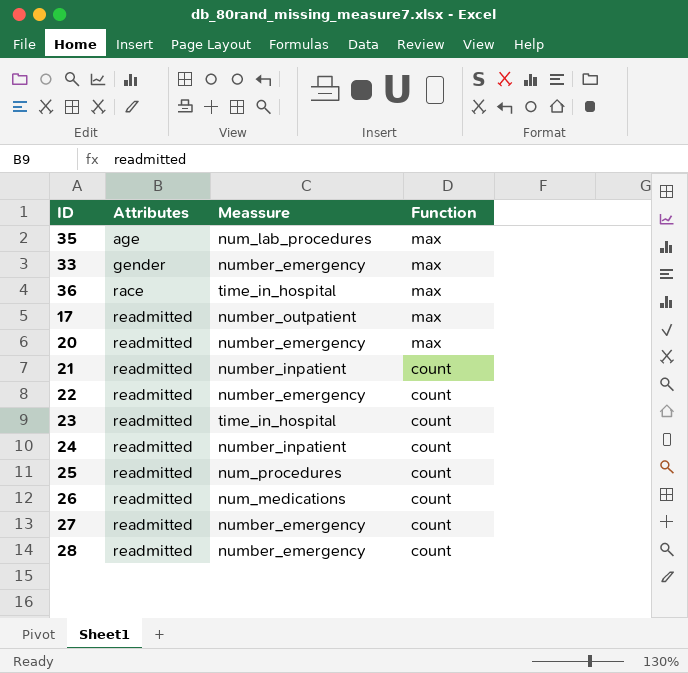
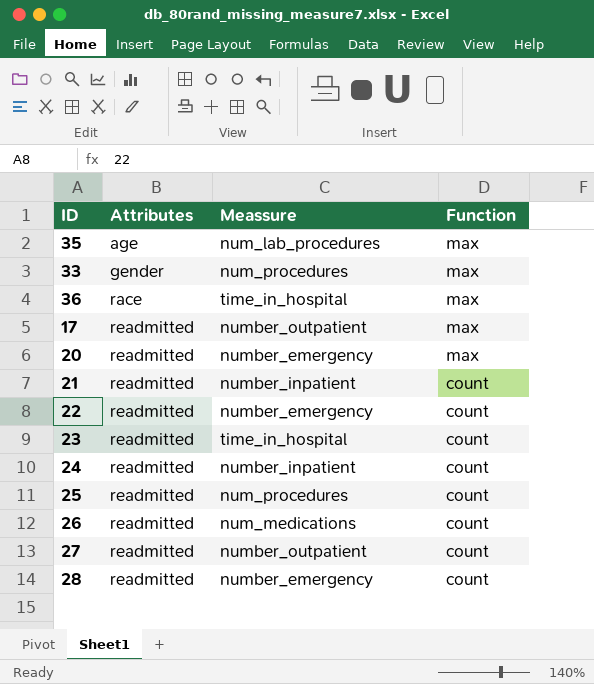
33 | Meassure: number_emergency -> num_procedures
27 | Meassure: number_emergency -> number_outpatient

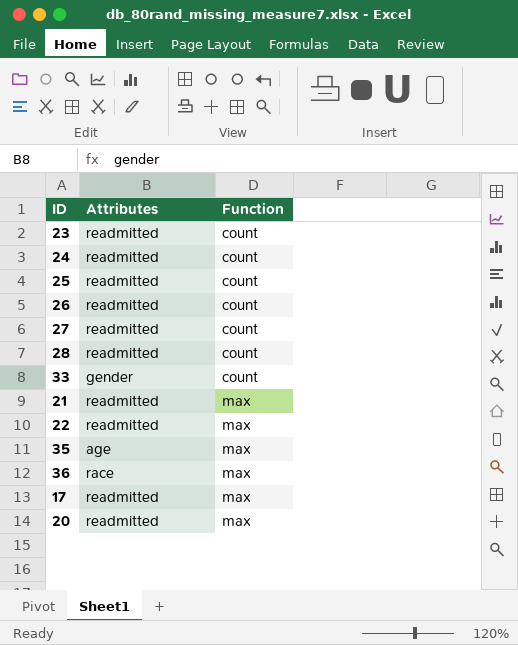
row order: Attributes ascending -> Function ascending
column Meassure | position: 3 -> none
33 | Function: max -> count
21 | Function: count -> max
22 | Function: count -> max

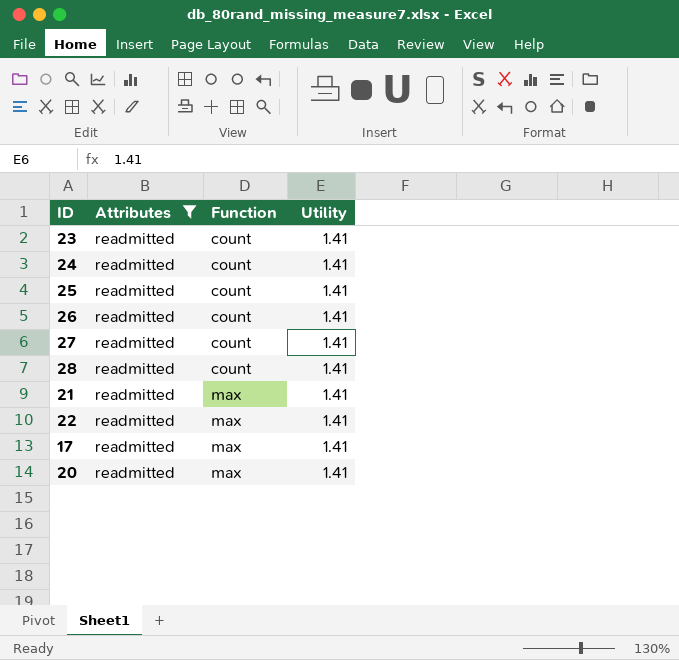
filter: none -> Attributes = readmitted
column Utility | position: none -> 4

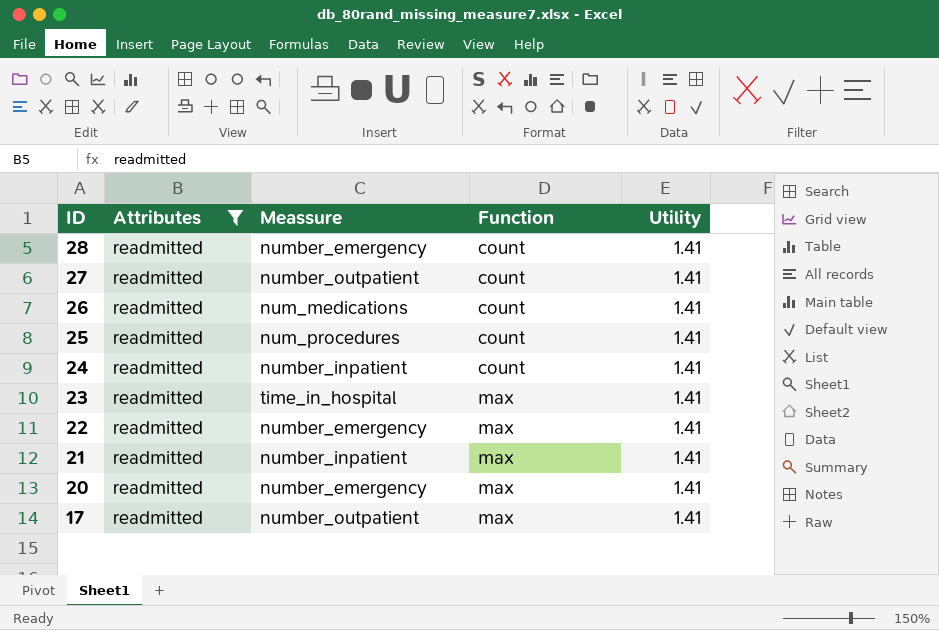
row order: Function ascending -> ID descending
column Meassure | position: none -> 3
23 | Function: count -> max

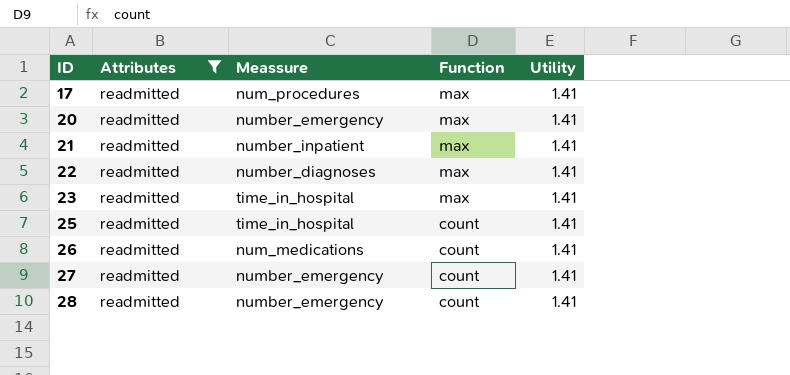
row order: ID descending -> ID ascending
row 24: readmitted | number_inpatient | count | 1.41 -> none
17 | Meassure: number_outpatient -> num_procedures
22 | Meassure: number_emergency -> number_diagnoses
25 | Meassure: num_procedures -> time_in_hospital
27 | Meassure: number_outpatient -> number_emergency

